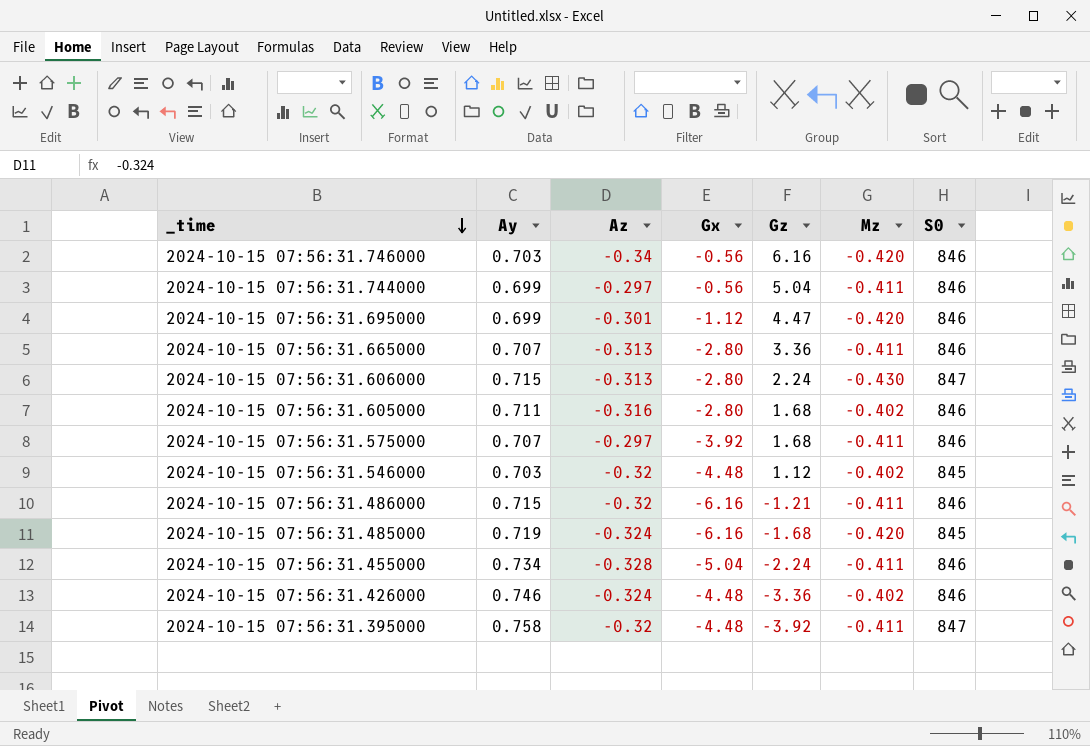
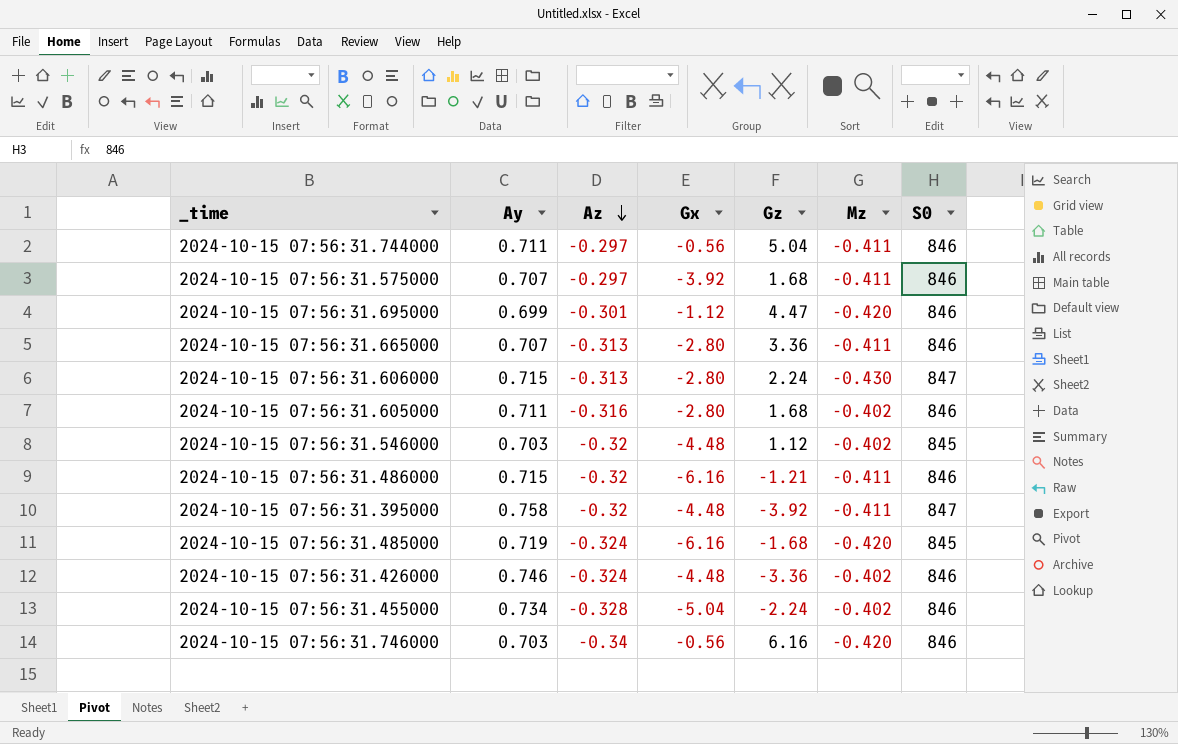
row order: _time descending -> Az descending
2024-10-15 07:56:31.744000 | Ay: 0.699 -> 0.711
2024-10-15 07:56:31.455000 | Mz: -0.411 -> -0.402

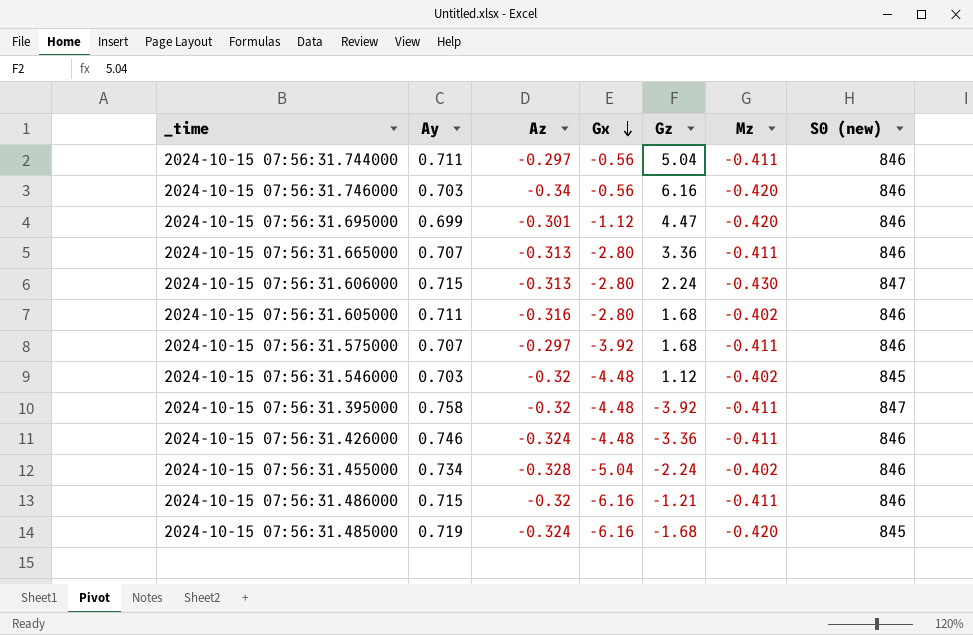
row order: Az descending -> Gx descending
column name: S0 -> S0 (new)
2024-10-15 07:56:31.426000 | Mz: -0.402 -> -0.411

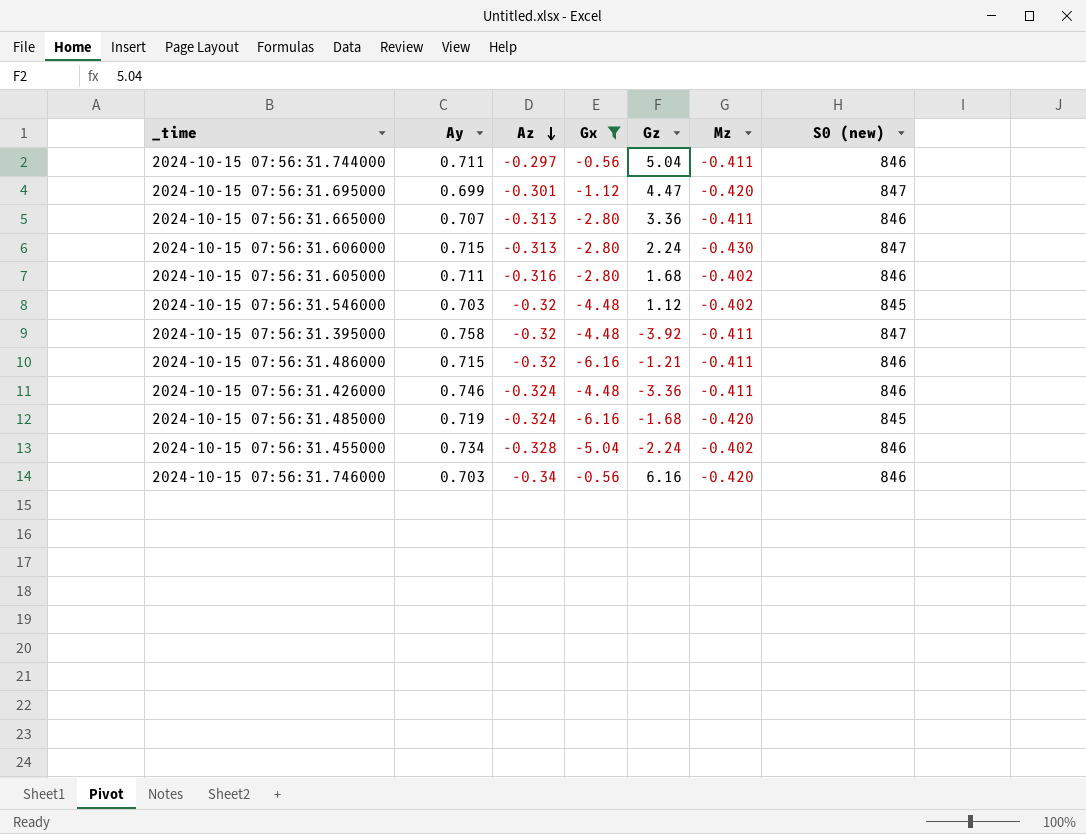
filter: none -> Gx != -3.92
row order: Gx descending -> Az descending
2024-10-15 07:56:31.695000 | S0 (new): 846 -> 847

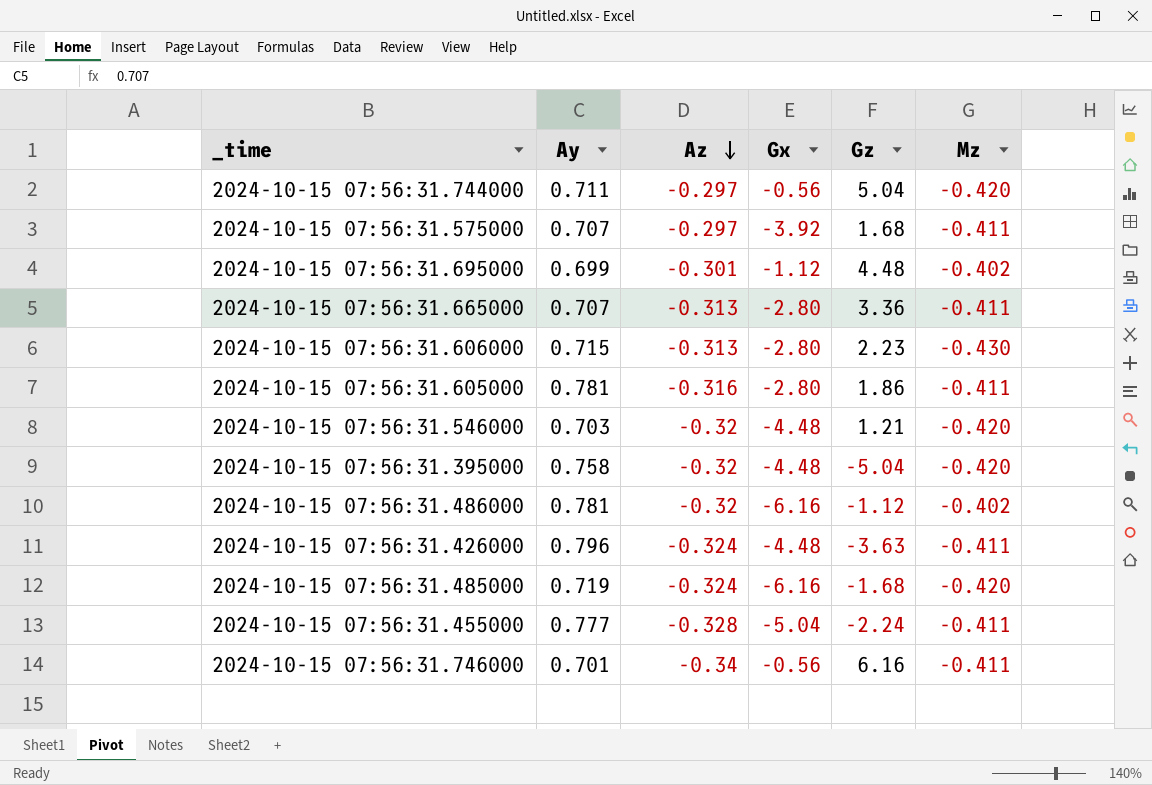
filter: Gx != -3.92 -> none
column S0 (new) | position: 7 -> none
2024-10-15 07:56:31.744000 | Mz: -0.411 -> -0.420
2024-10-15 07:56:31.695000 | Gz: 4.47 -> 4.48
2024-10-15 07:56:31.695000 | Mz: -0.420 -> -0.402
2024-10-15 07:56:31.606000 | Gz: 2.24 -> 2.23
2024-10-15 07:56:31.605000 | Ay: 0.711 -> 0.781
2024-10-15 07:56:31.605000 | Gz: 1.68 -> 1.86
2024-10-15 07:56:31.605000 | Mz: -0.402 -> -0.411
2024-10-15 07:56:31.546000 | Gz: 1.12 -> 1.21
2024-10-15 07:56:31.546000 | Mz: -0.402 -> -0.420
2024-10-15 07:56:31.395000 | Gz: -3.92 -> -5.04
2024-10-15 07:56:31.395000 | Mz: -0.411 -> -0.420
2024-10-15 07:56:31.486000 | Ay: 0.715 -> 0.781
2024-10-15 07:56:31.486000 | Gz: -1.21 -> -1.12
2024-10-15 07:56:31.486000 | Mz: -0.411 -> -0.402
2024-10-15 07:56:31.426000 | Ay: 0.746 -> 0.796
2024-10-15 07:56:31.426000 | Gz: -3.36 -> -3.63
2024-10-15 07:56:31.455000 | Ay: 0.734 -> 0.777
2024-10-15 07:56:31.455000 | Mz: -0.402 -> -0.411
2024-10-15 07:56:31.746000 | Ay: 0.703 -> 0.701
2024-10-15 07:56:31.746000 | Mz: -0.420 -> -0.411

